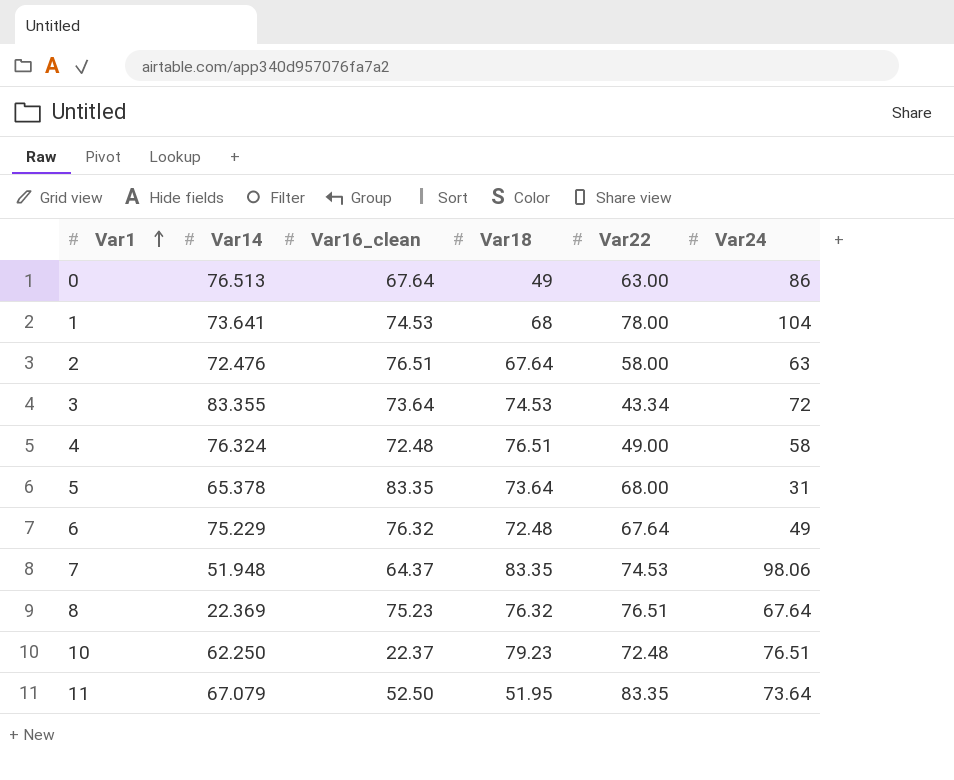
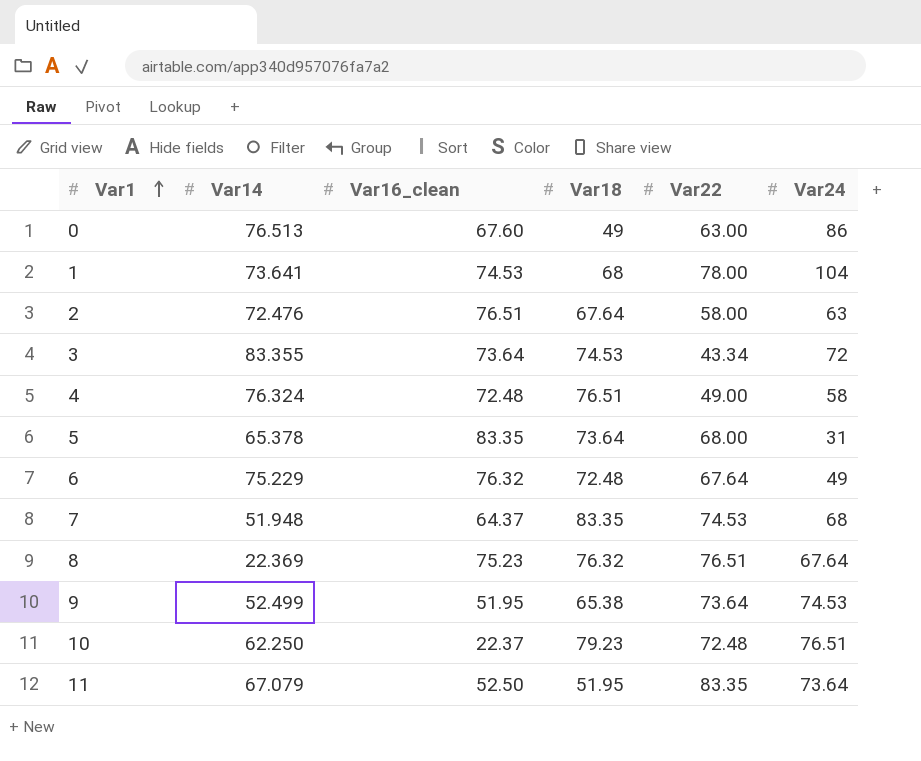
0 | Var16_clean: 67.64 -> 67.60
7 | Var24: 98.06 -> 68
row 9: none -> 52.499 | 51.95 | 65.38 | 73.64 | 74.53

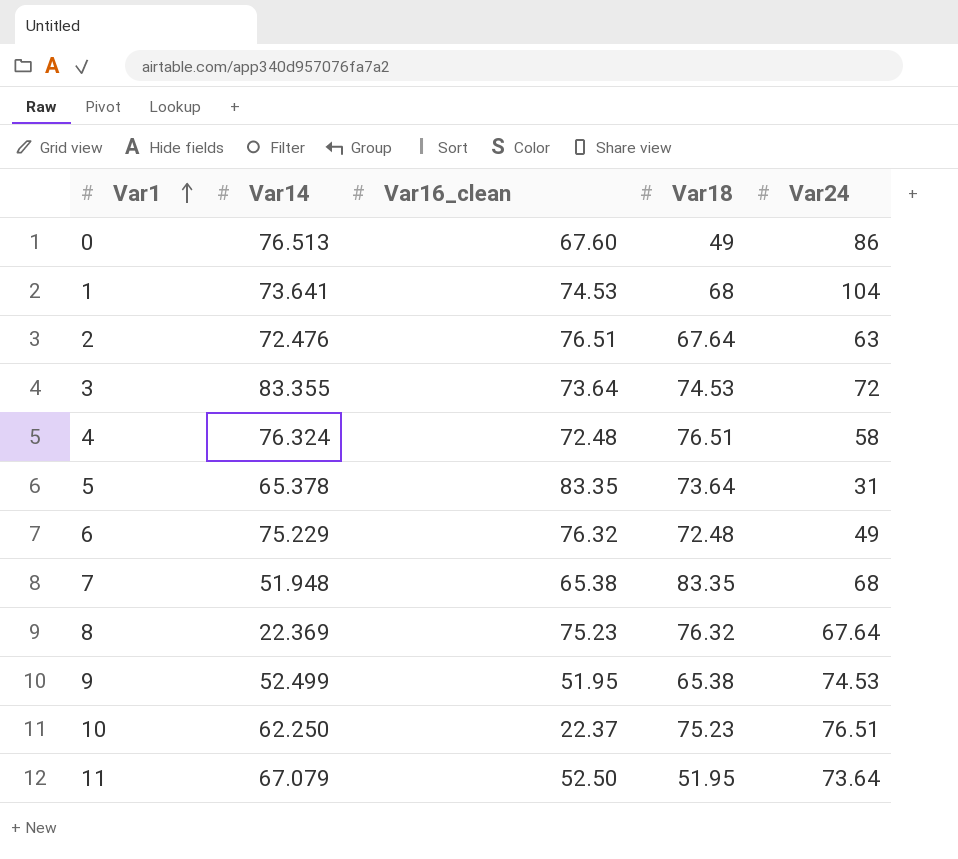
column Var22 | position: 5 -> none
7 | Var16_clean: 64.37 -> 65.38
10 | Var18: 79.23 -> 75.23

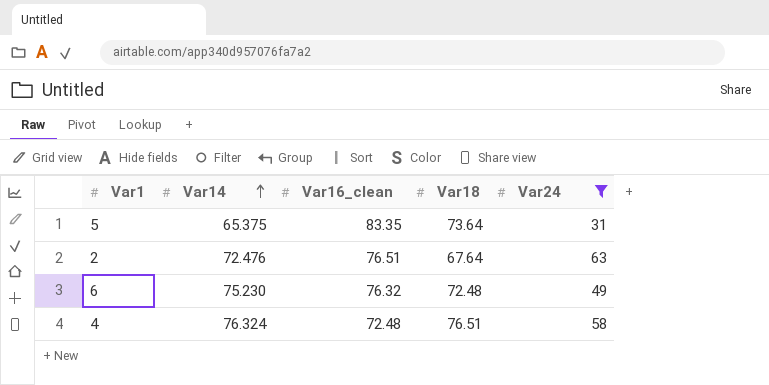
filter: none -> Var24 <= 63
row order: Var1 ascending -> Var14 ascending
5 | Var14: 65.378 -> 65.375
6 | Var14: 75.229 -> 75.230

